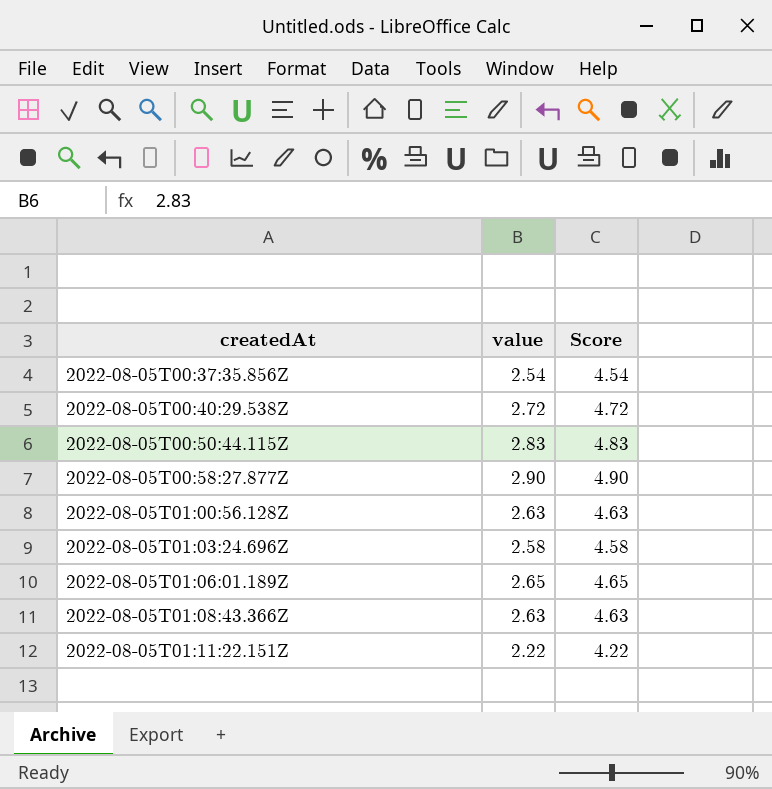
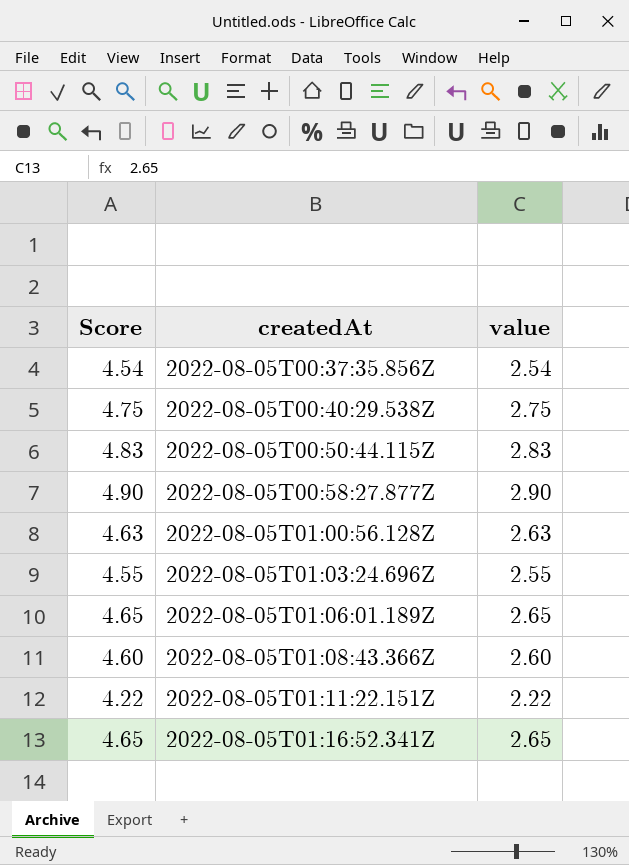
column Score | position: 3 -> 1
2022-08-05T00:40:29.538Z | Score: 4.72 -> 4.75
2022-08-05T00:40:29.538Z | value: 2.72 -> 2.75
2022-08-05T01:03:24.696Z | Score: 4.58 -> 4.55
2022-08-05T01:03:24.696Z | value: 2.58 -> 2.55
2022-08-05T01:08:43.366Z | Score: 4.63 -> 4.60
2022-08-05T01:08:43.366Z | value: 2.63 -> 2.60
row 2022-08-05T01:16:52.341Z: none -> 4.65 | 2.65

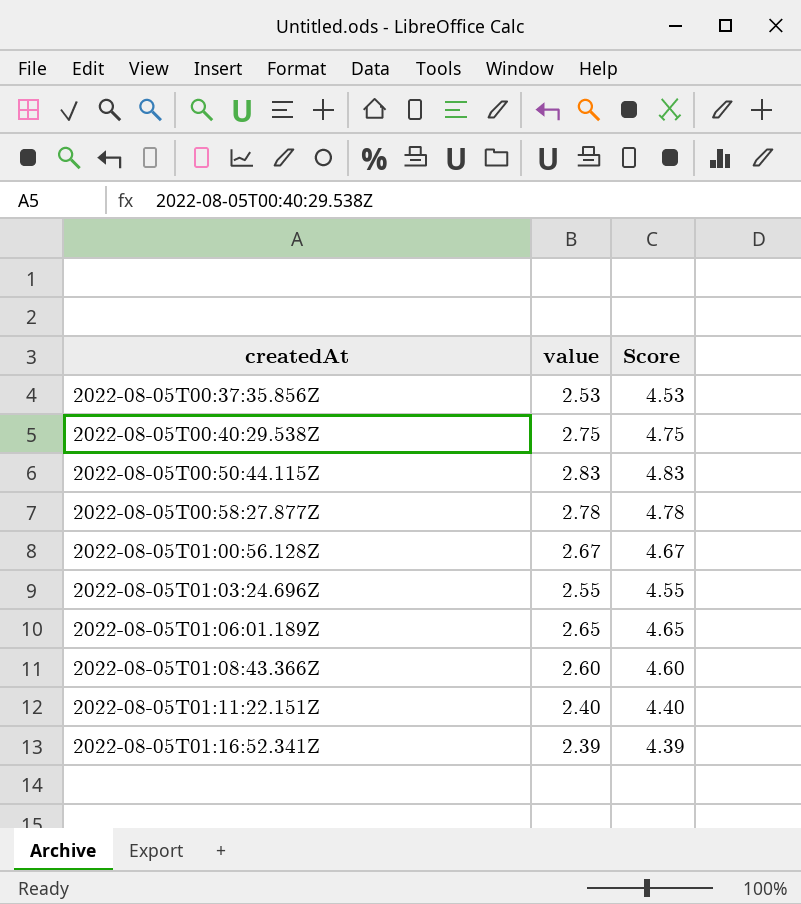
column Score | position: 1 -> 3
2022-08-05T00:37:35.856Z | value: 2.54 -> 2.53
2022-08-05T00:37:35.856Z | Score: 4.54 -> 4.53
2022-08-05T00:58:27.877Z | value: 2.90 -> 2.78
2022-08-05T00:58:27.877Z | Score: 4.90 -> 4.78
2022-08-05T01:00:56.128Z | value: 2.63 -> 2.67
2022-08-05T01:00:56.128Z | Score: 4.63 -> 4.67
2022-08-05T01:11:22.151Z | value: 2.22 -> 2.40
2022-08-05T01:11:22.151Z | Score: 4.22 -> 4.40
2022-08-05T01:16:52.341Z | value: 2.65 -> 2.39
2022-08-05T01:16:52.341Z | Score: 4.65 -> 4.39

